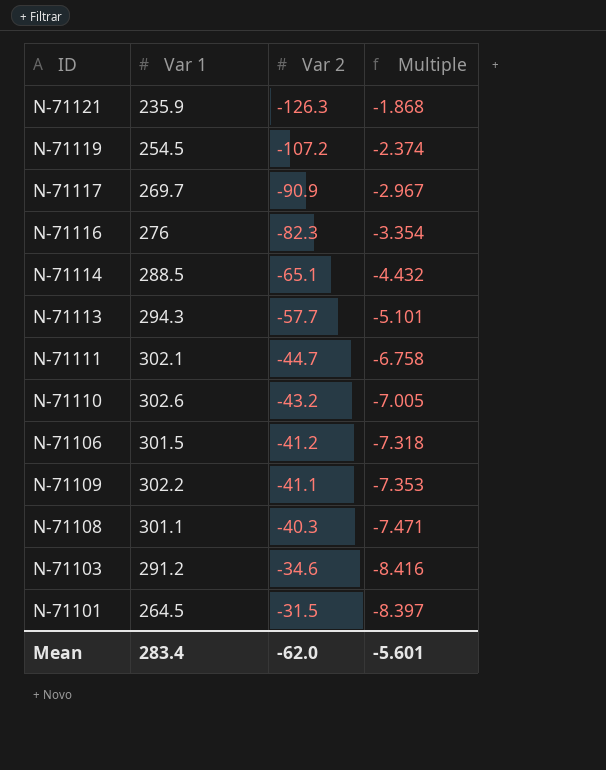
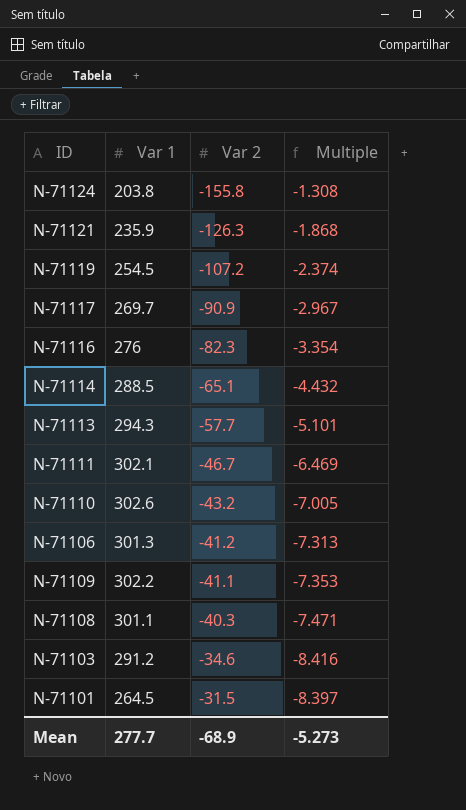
row N-71124: none -> 203.8 | -155.8 | -1.308
N-71111 | Var 2: -44.7 -> -46.7
N-71111 | Multiple: -6.758 -> -6.469
N-71106 | Var 1: 301.5 -> 301.3
N-71106 | Multiple: -7.318 -> -7.313
Mean | Var 1: 283.4 -> 277.7
Mean | Var 2: -62.0 -> -68.9
Mean | Multiple: -5.601 -> -5.273

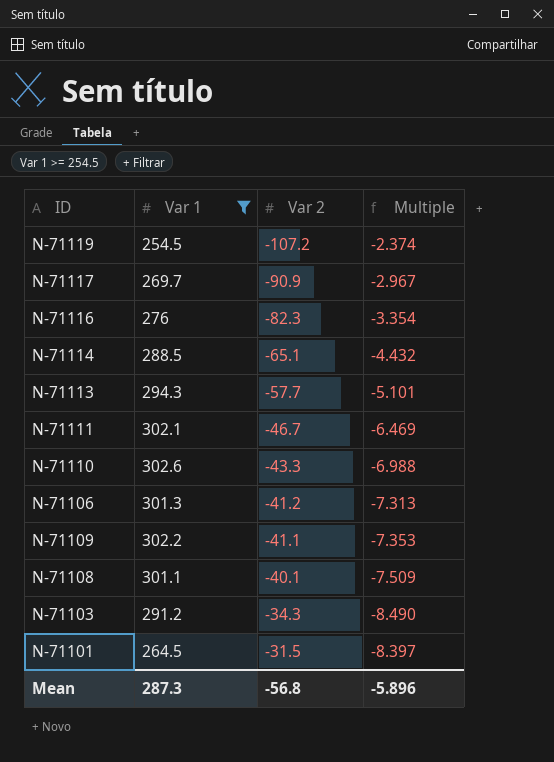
filter: none -> Var 1 >= 254.5
N-71110 | Var 2: -43.2 -> -43.3
N-71110 | Multiple: -7.005 -> -6.988
N-71108 | Var 2: -40.3 -> -40.1
N-71108 | Multiple: -7.471 -> -7.509
N-71103 | Var 2: -34.6 -> -34.3
N-71103 | Multiple: -8.416 -> -8.490
Mean | Var 1: 277.7 -> 287.3
Mean | Var 2: -68.9 -> -56.8
Mean | Multiple: -5.273 -> -5.896

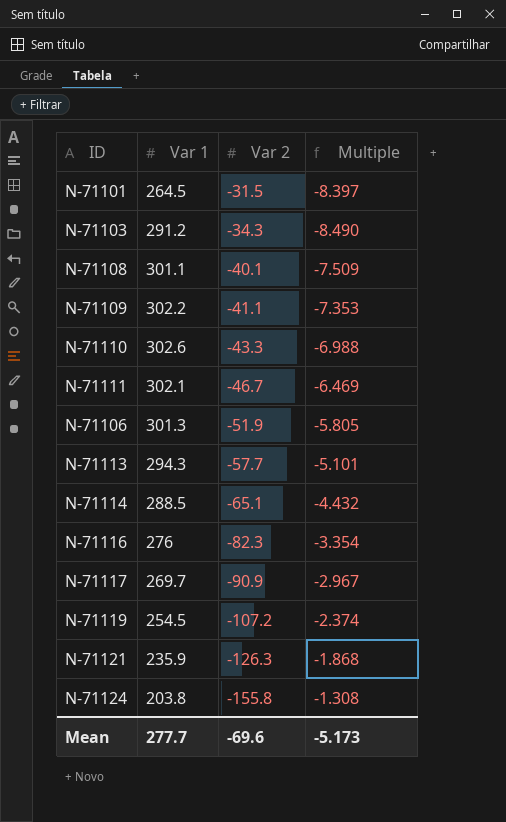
filter: Var 1 >= 254.5 -> none
row order: Var 2 ascending -> Var 2 descending
N-71106 | Var 2: -41.2 -> -51.9
N-71106 | Multiple: -7.313 -> -5.805
Mean | Var 1: 287.3 -> 277.7
Mean | Var 2: -56.8 -> -69.6
Mean | Multiple: -5.896 -> -5.173

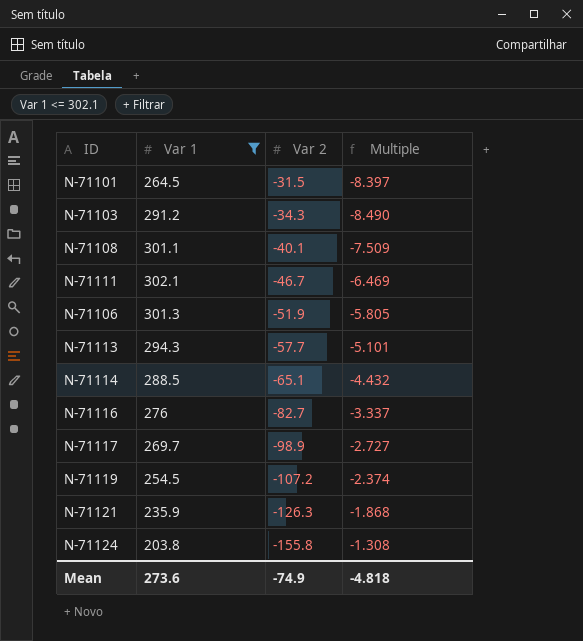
filter: none -> Var 1 <= 302.1
N-71116 | Var 2: -82.3 -> -82.7
N-71116 | Multiple: -3.354 -> -3.337
N-71117 | Var 2: -90.9 -> -98.9
N-71117 | Multiple: -2.967 -> -2.727
Mean | Var 1: 277.7 -> 273.6
Mean | Var 2: -69.6 -> -74.9
Mean | Multiple: -5.173 -> -4.818

